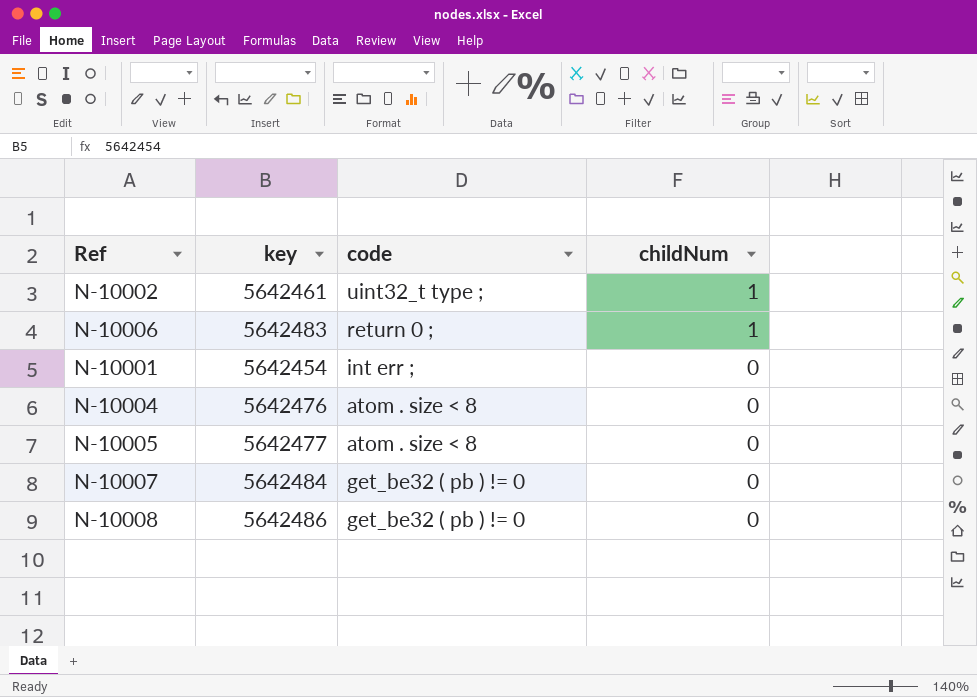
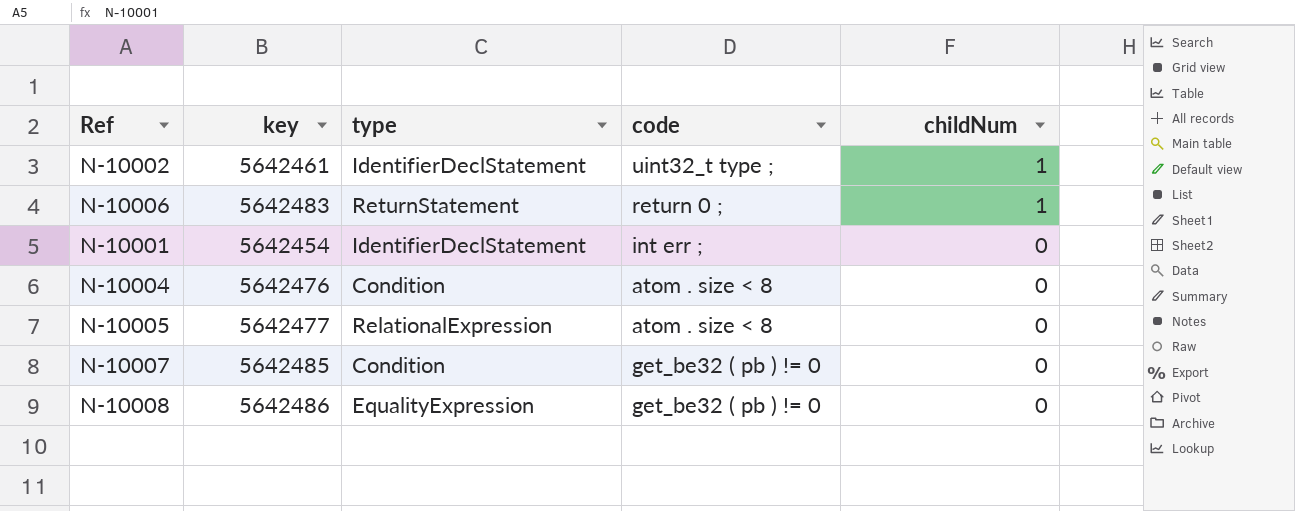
column type | position: none -> 3
N-10007 | key: 5642484 -> 5642485

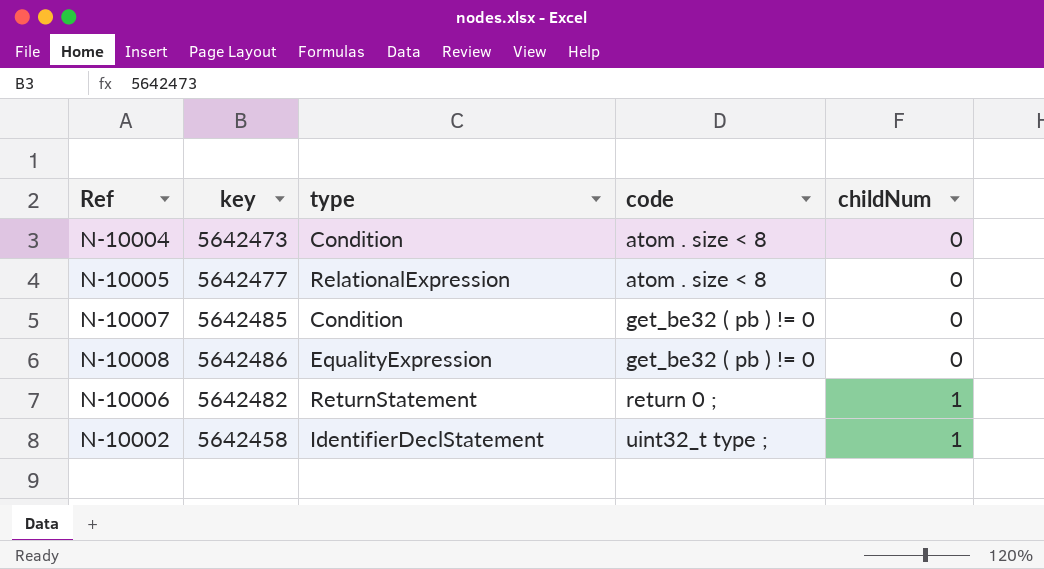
row order: childNum descending -> code ascending
row N-10001: 5642454 | IdentifierDeclStatement | int err ; | 0 -> none
N-10004 | key: 5642476 -> 5642473
N-10006 | key: 5642483 -> 5642482
N-10002 | key: 5642461 -> 5642458

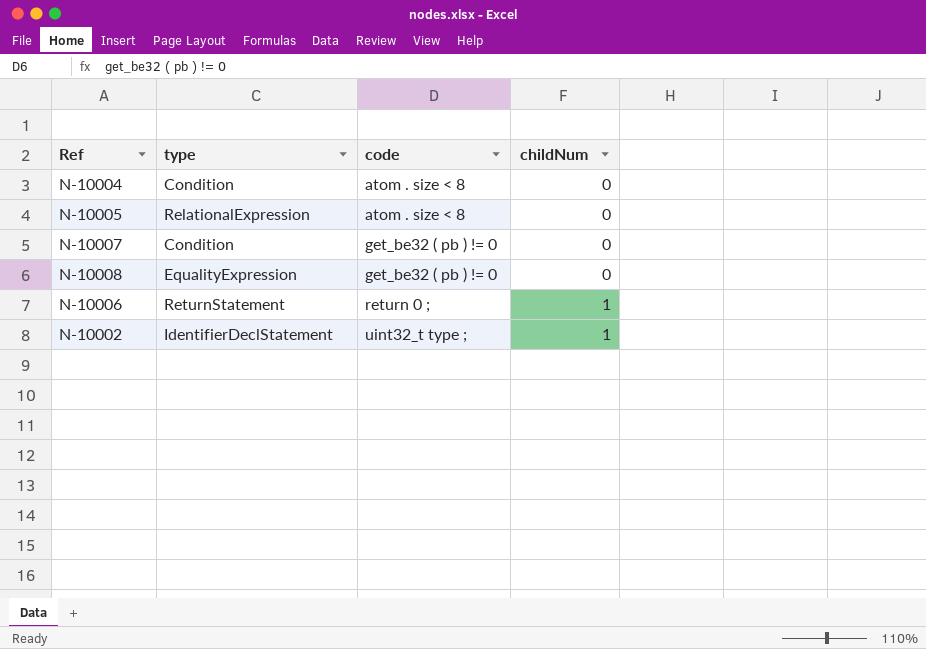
column key | position: 2 -> none

